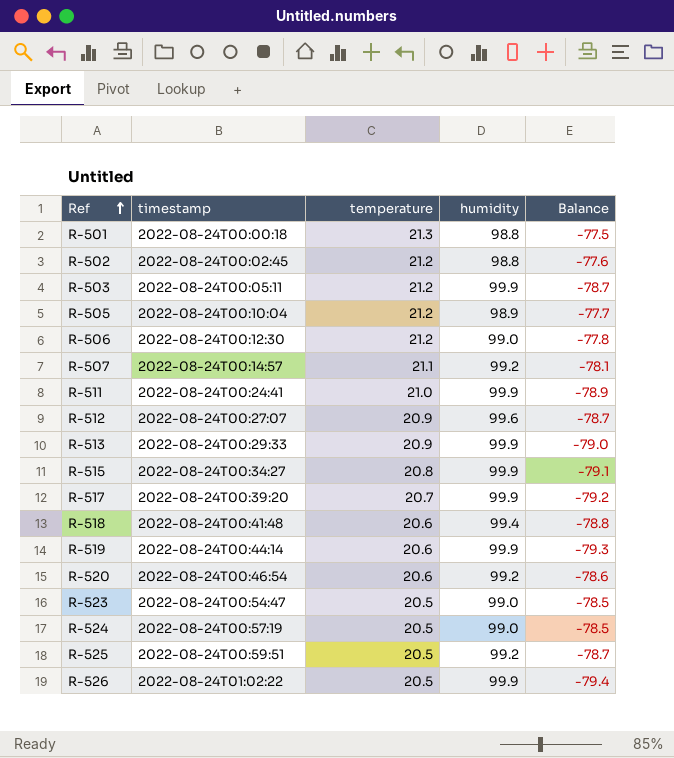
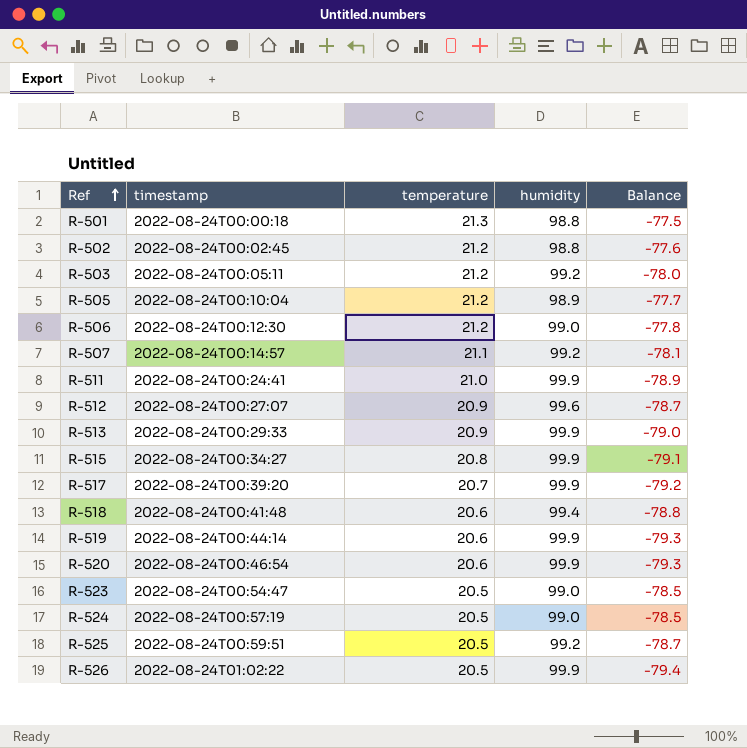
R-503 | humidity: 99.9 -> 99.2
R-503 | Balance: -78.7 -> -78.0
R-520 | humidity: 99.2 -> 99.9
R-520 | Balance: -78.6 -> -79.3

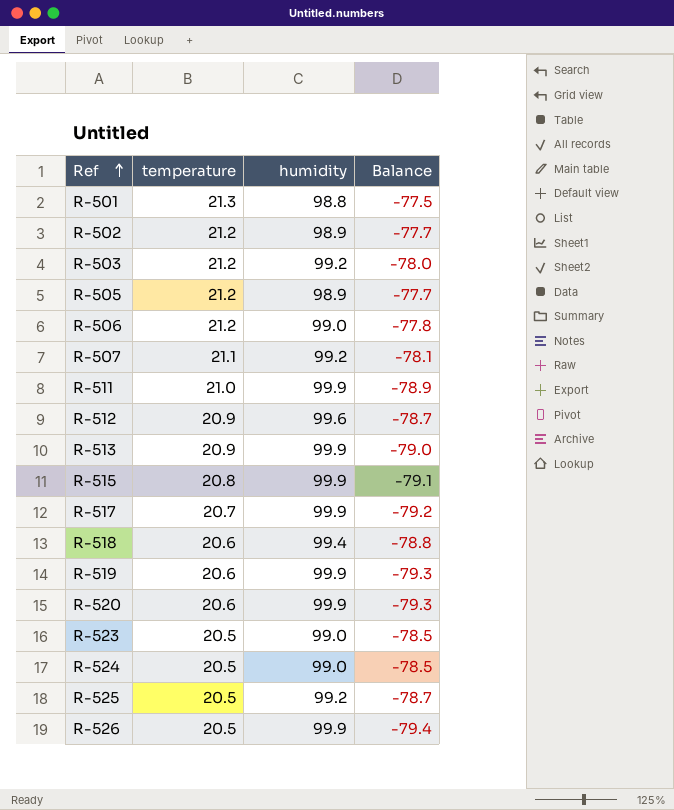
column timestamp | position: 2 -> none
R-502 | humidity: 98.8 -> 98.9
R-502 | Balance: -77.6 -> -77.7

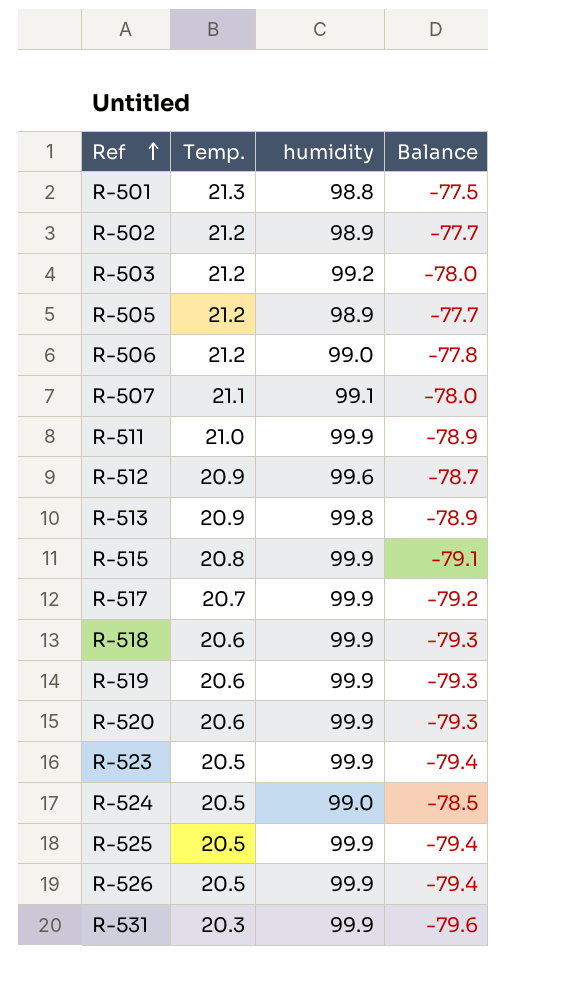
column name: temperature -> Temp.
R-507 | humidity: 99.2 -> 99.1
R-507 | Balance: -78.1 -> -78.0
R-513 | humidity: 99.9 -> 99.8
R-513 | Balance: -79.0 -> -78.9
R-518 | humidity: 99.4 -> 99.9
R-518 | Balance: -78.8 -> -79.3
R-523 | humidity: 99.0 -> 99.9
R-523 | Balance: -78.5 -> -79.4
R-525 | humidity: 99.2 -> 99.9
R-525 | Balance: -78.7 -> -79.4
row R-531: none -> 20.3 | 99.9 | -79.6

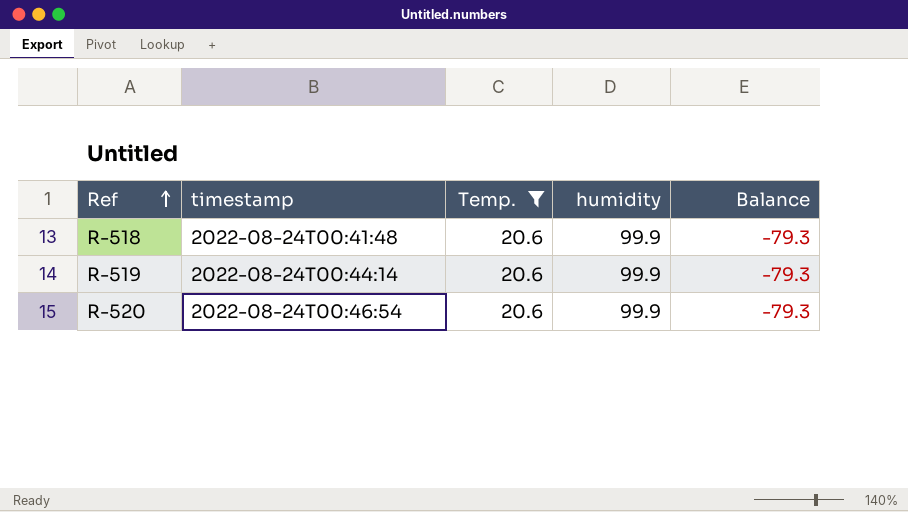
filter: none -> Temp. = 20.6
column timestamp | position: none -> 2

